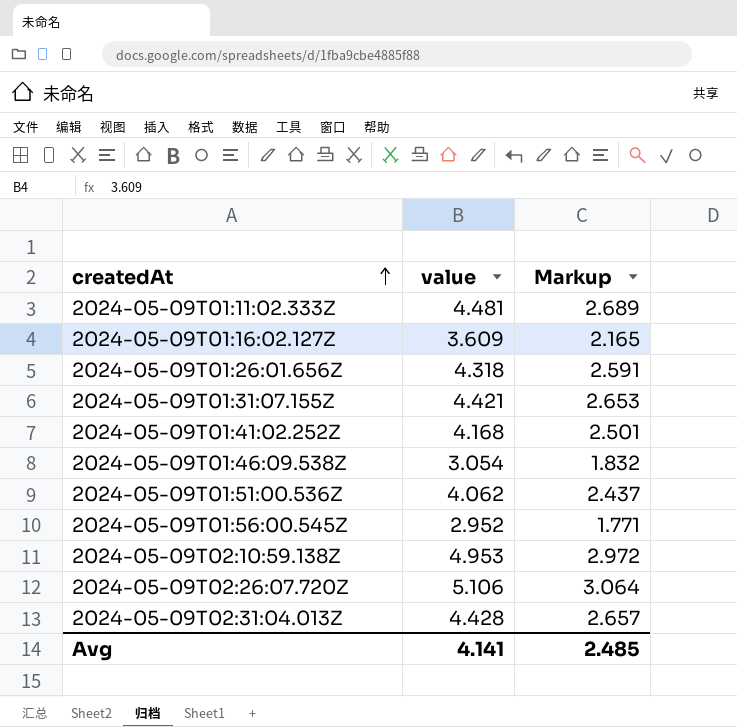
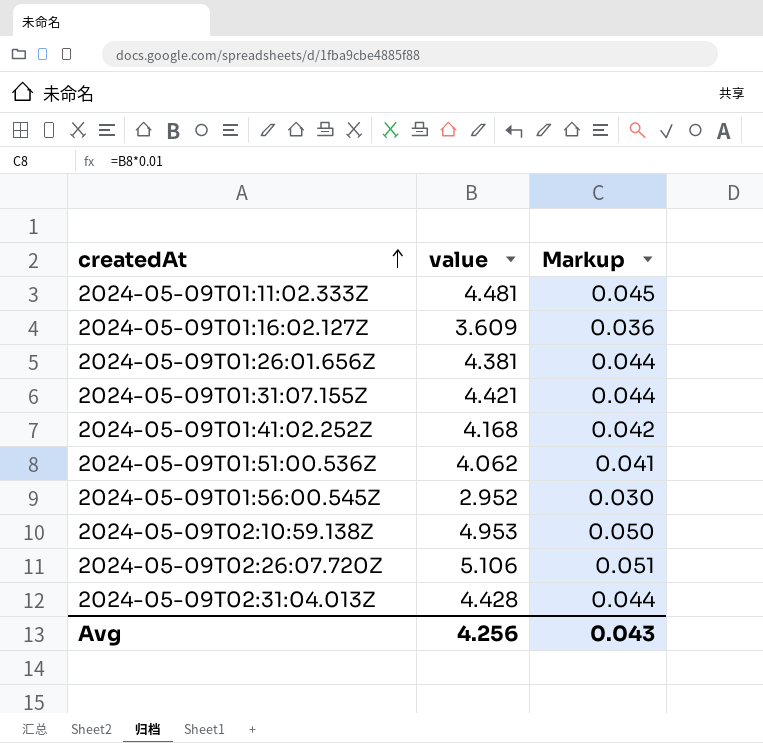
column Markup | formula: [value] * 0.6 -> [value] * 0.01
row 2024-05-09T01:46:09.538Z: 3.054 | 1.832 -> none
2024-05-09T01:26:01.656Z | value: 4.318 -> 4.381
Avg | value: 4.141 -> 4.256
Avg | Markup: 2.485 -> 0.043

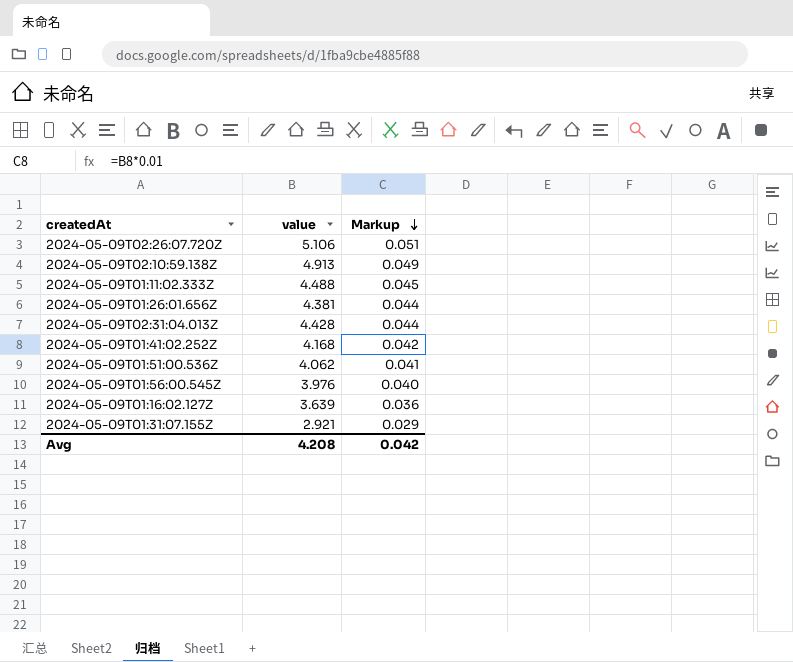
row order: createdAt ascending -> Markup descending
2024-05-09T02:10:59.138Z | value: 4.953 -> 4.913
2024-05-09T02:10:59.138Z | Markup: 0.050 -> 0.049
2024-05-09T01:11:02.333Z | value: 4.481 -> 4.488
2024-05-09T01:56:00.545Z | value: 2.952 -> 3.976
2024-05-09T01:56:00.545Z | Markup: 0.030 -> 0.040
2024-05-09T01:16:02.127Z | value: 3.609 -> 3.639
2024-05-09T01:31:07.155Z | value: 4.421 -> 2.921
2024-05-09T01:31:07.155Z | Markup: 0.044 -> 0.029
Avg | value: 4.256 -> 4.208
Avg | Markup: 0.043 -> 0.042

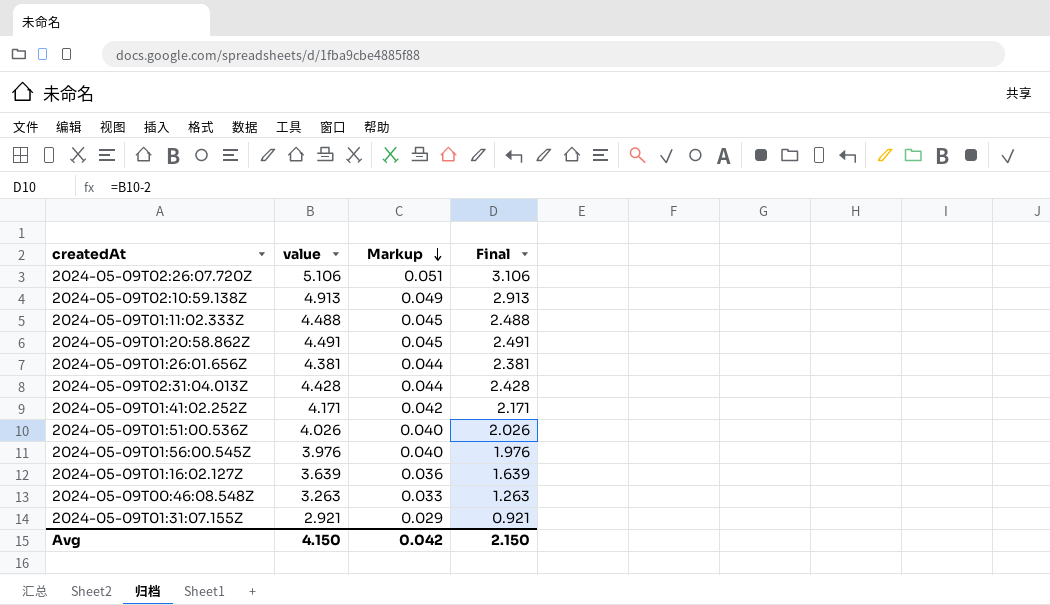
column Final | formula: none -> [value] - 2
row 2024-05-09T01:20:58.862Z: none -> 4.491 | 0.045 | 2.491
2024-05-09T01:41:02.252Z | value: 4.168 -> 4.171
2024-05-09T01:51:00.536Z | value: 4.062 -> 4.026
2024-05-09T01:51:00.536Z | Markup: 0.041 -> 0.040
row 2024-05-09T00:46:08.548Z: none -> 3.263 | 0.033 | 1.263
Avg | value: 4.208 -> 4.150

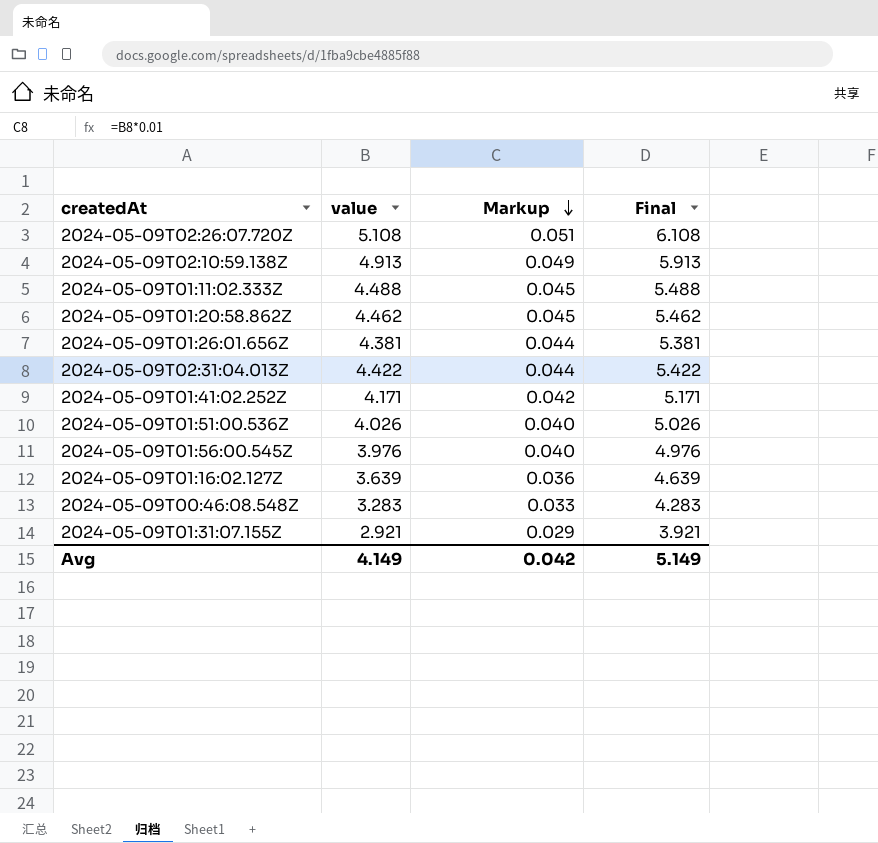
column Final | formula: [value] - 2 -> [value] + 1
2024-05-09T02:26:07.720Z | value: 5.106 -> 5.108
2024-05-09T01:20:58.862Z | value: 4.491 -> 4.462
2024-05-09T02:31:04.013Z | value: 4.428 -> 4.422
2024-05-09T00:46:08.548Z | value: 3.263 -> 3.283
Avg | value: 4.150 -> 4.149
Avg | Final: 2.150 -> 5.149

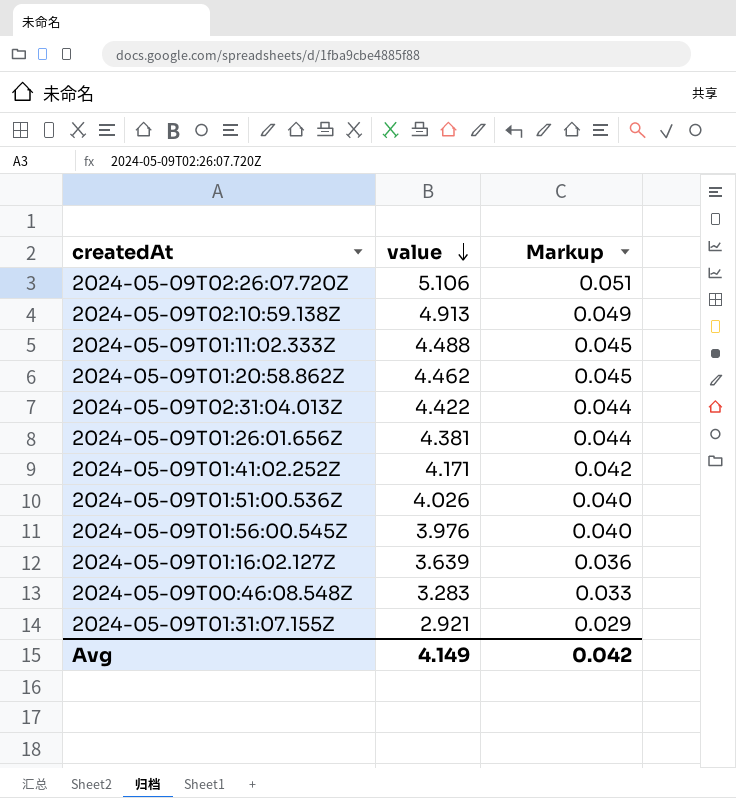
row order: Markup descending -> value descending
column Final | formula: [value] + 1 -> none
2024-05-09T02:26:07.720Z | value: 5.108 -> 5.106

